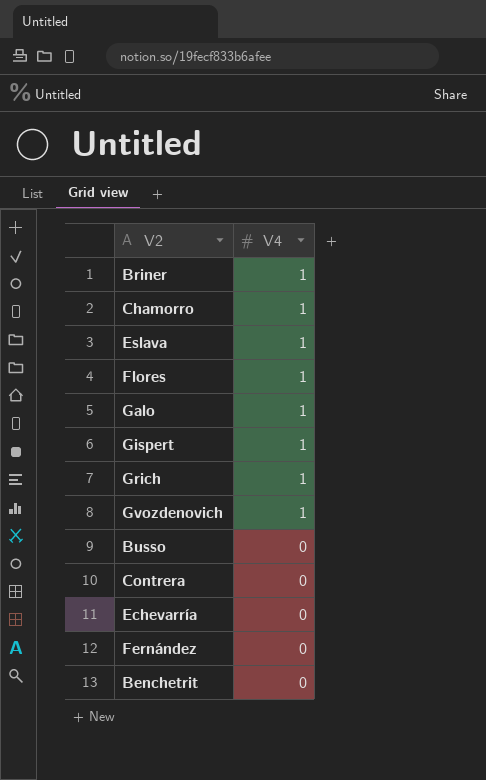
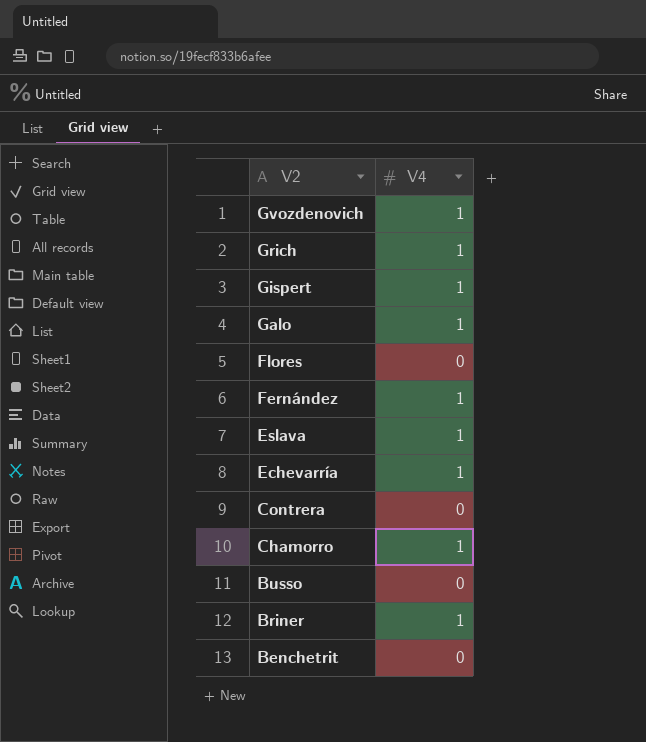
row order: V4 descending -> V2 descending
Flores | V4: 1 -> 0
Fernández | V4: 0 -> 1
Echevarría | V4: 0 -> 1

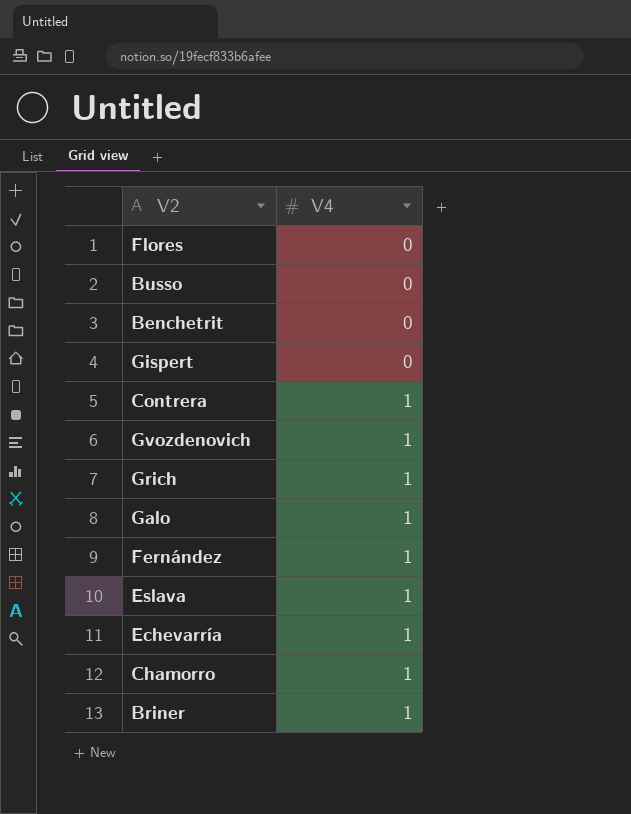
row order: V2 descending -> V4 ascending
Gispert | V4: 1 -> 0
Contrera | V4: 0 -> 1

